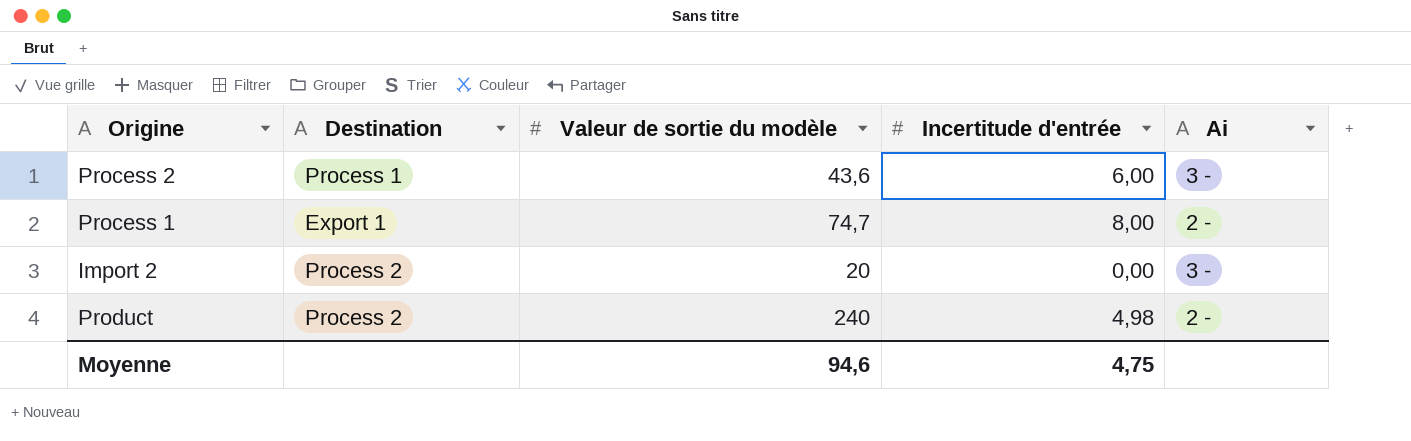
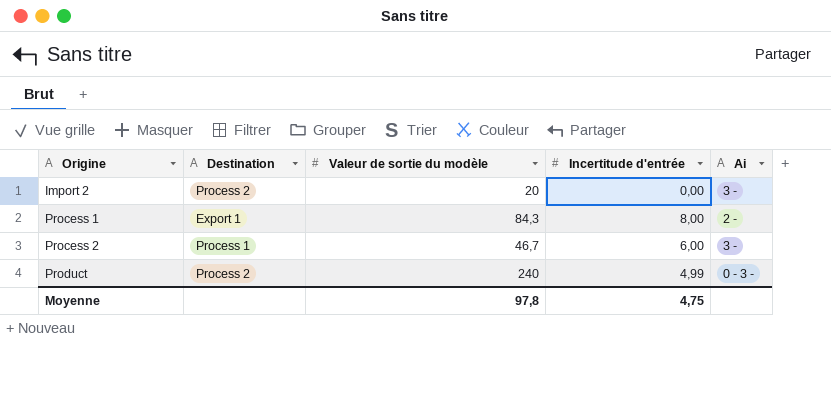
row order: none -> Origine ascending
Process 1 | Valeur de sortie du modèle: 74,7 -> 84,3
Process 2 | Valeur de sortie du modèle: 43,6 -> 46,7
Product | Incertitude d'entrée: 4,98 -> 4,99
Product | Ai: 2 - -> 0 - 3 -
Moyenne | Valeur de sortie du modèle: 94,6 -> 97,8

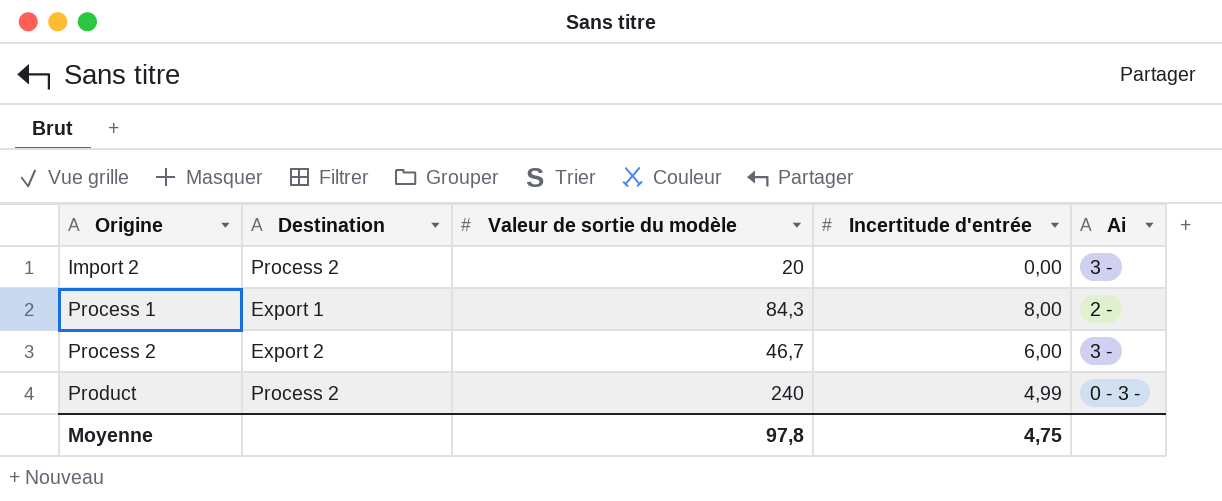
Process 2 | Destination: Process 1 -> Export 2

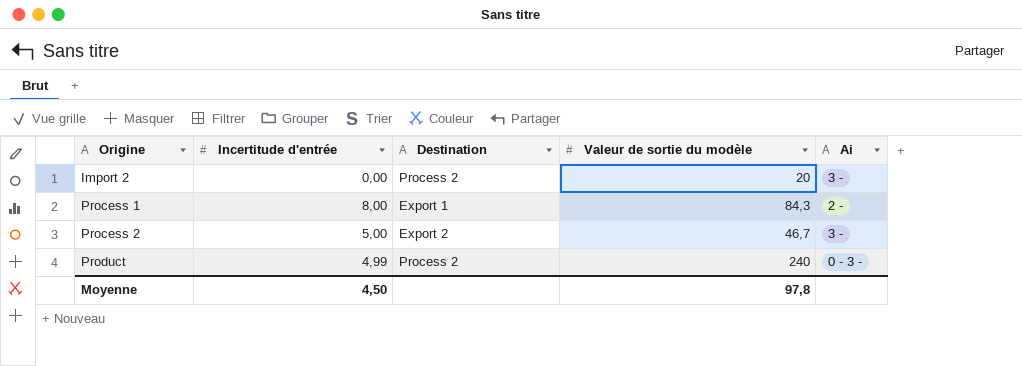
column Incertitude d'entrée | position: 4 -> 2
Process 2 | Incertitude d'entrée: 6,00 -> 5,00
Moyenne | Incertitude d'entrée: 4,75 -> 4,50

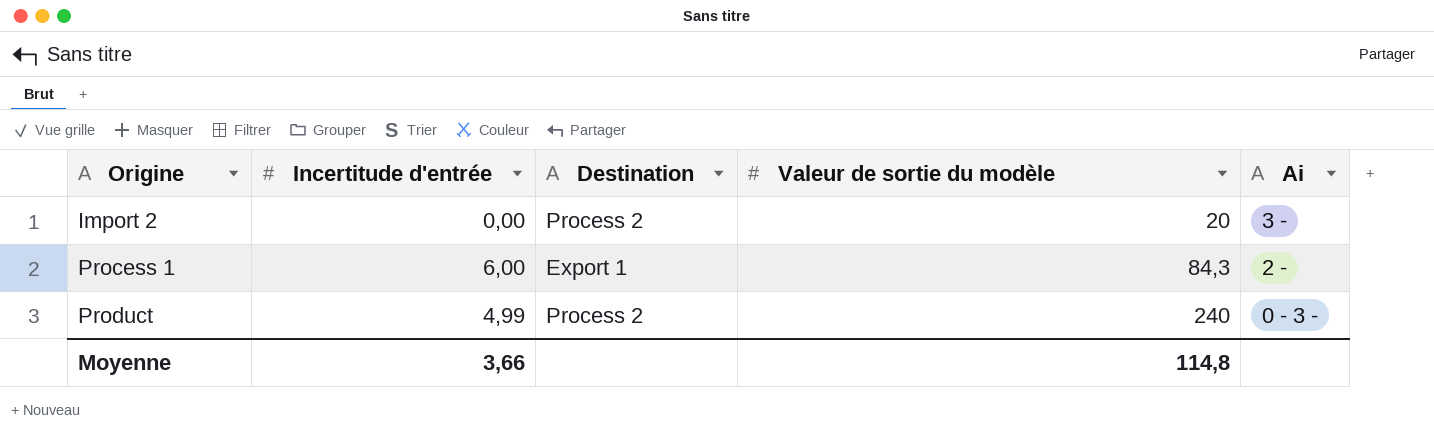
row Process 2: 5,00 | Export 2 | 46,7 | 3 - -> none
Process 1 | Incertitude d'entrée: 8,00 -> 6,00
Moyenne | Incertitude d'entrée: 4,50 -> 3,66
Moyenne | Valeur de sortie du modèle: 97,8 -> 114,8

